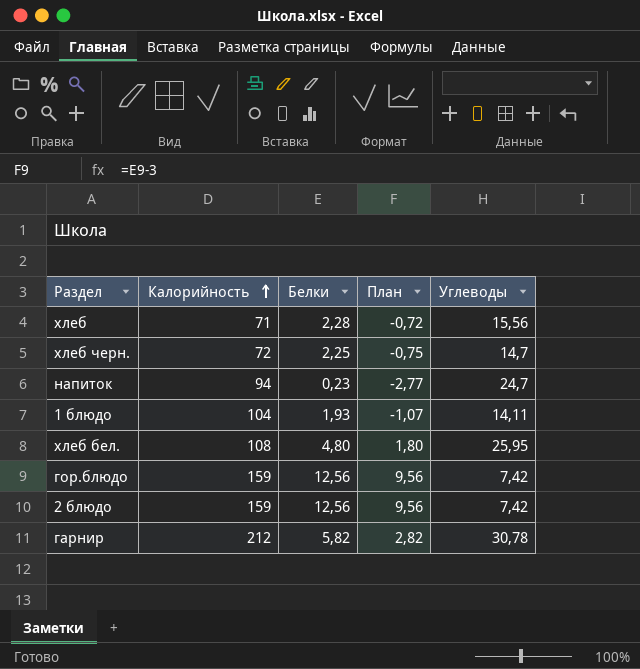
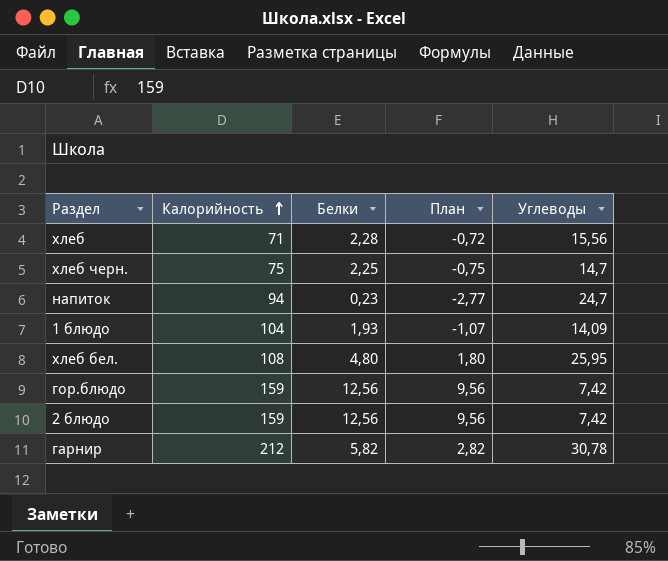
хлеб черн. | Калорийность: 72 -> 75
1 блюдо | Углеводы: 14,11 -> 14,09

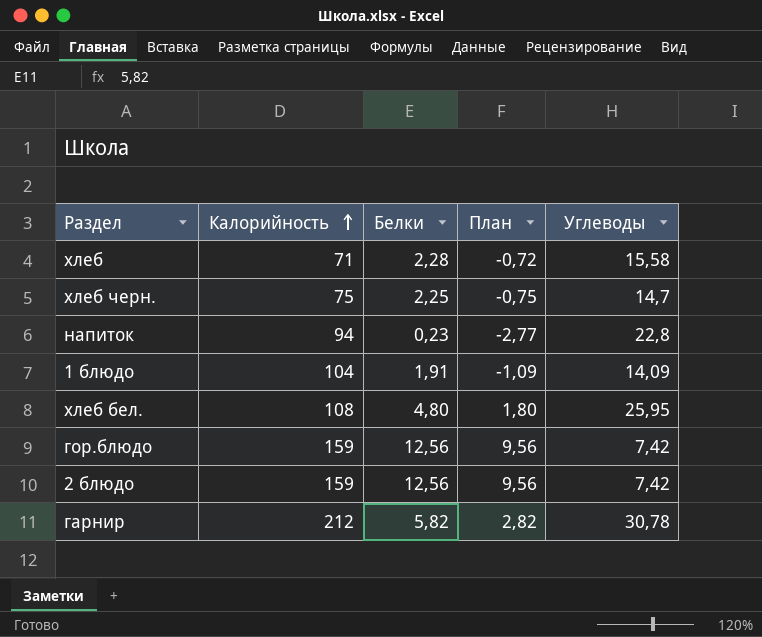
хлеб | Углеводы: 15,56 -> 15,58
напиток | Углеводы: 24,7 -> 22,8
1 блюдо | Белки: 1,93 -> 1,91
1 блюдо | План: -1,07 -> -1,09

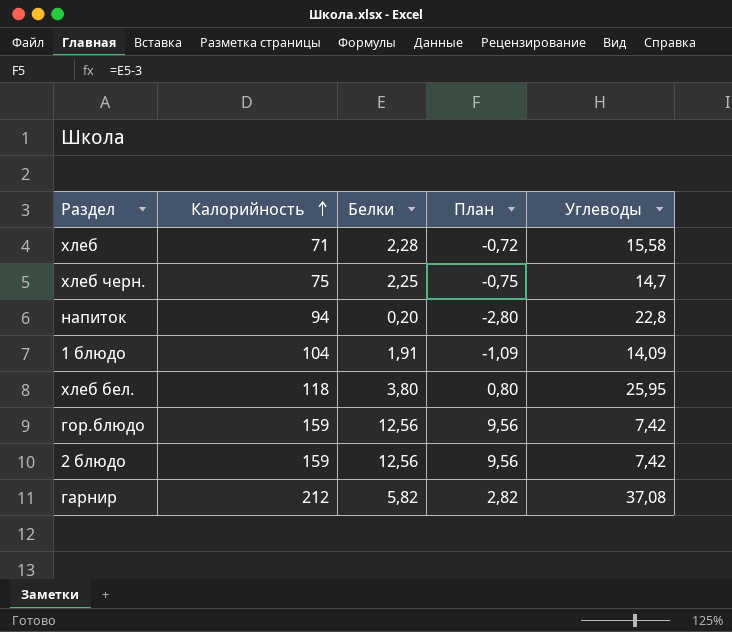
напиток | Белки: 0,23 -> 0,20
напиток | План: -2,77 -> -2,80
хлеб бел. | Калорийность: 108 -> 118
хлеб бел. | Белки: 4,80 -> 3,80
хлеб бел. | План: 1,80 -> 0,80
гарнир | Углеводы: 30,78 -> 37,08

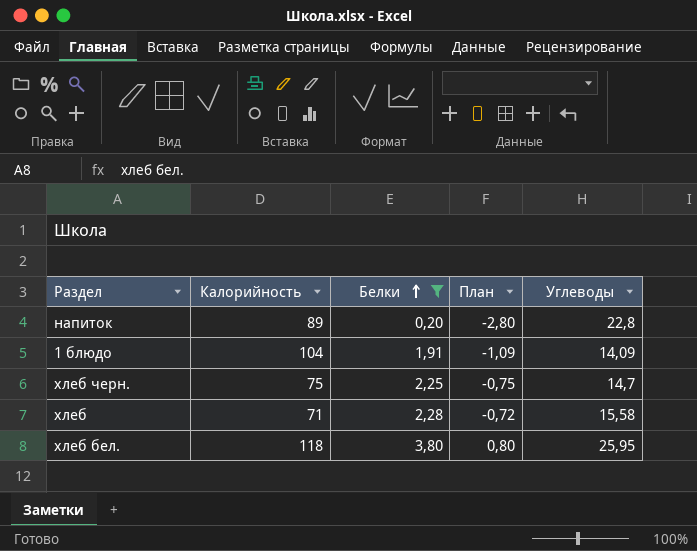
filter: none -> Белки <= 3,80
row order: Калорийность ascending -> Белки ascending
напиток | Калорийность: 94 -> 89

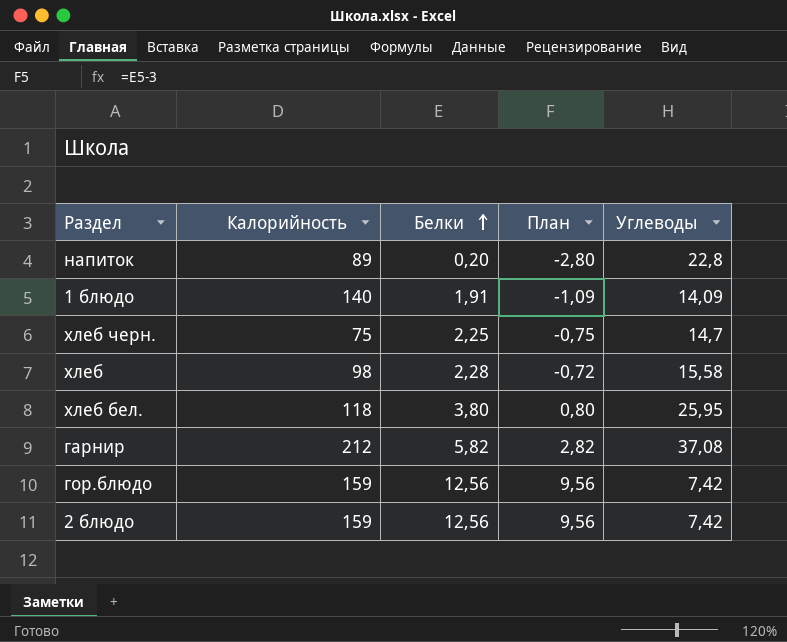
filter: Белки <= 3,80 -> none
1 блюдо | Калорийность: 104 -> 140
хлеб | Калорийность: 71 -> 98

